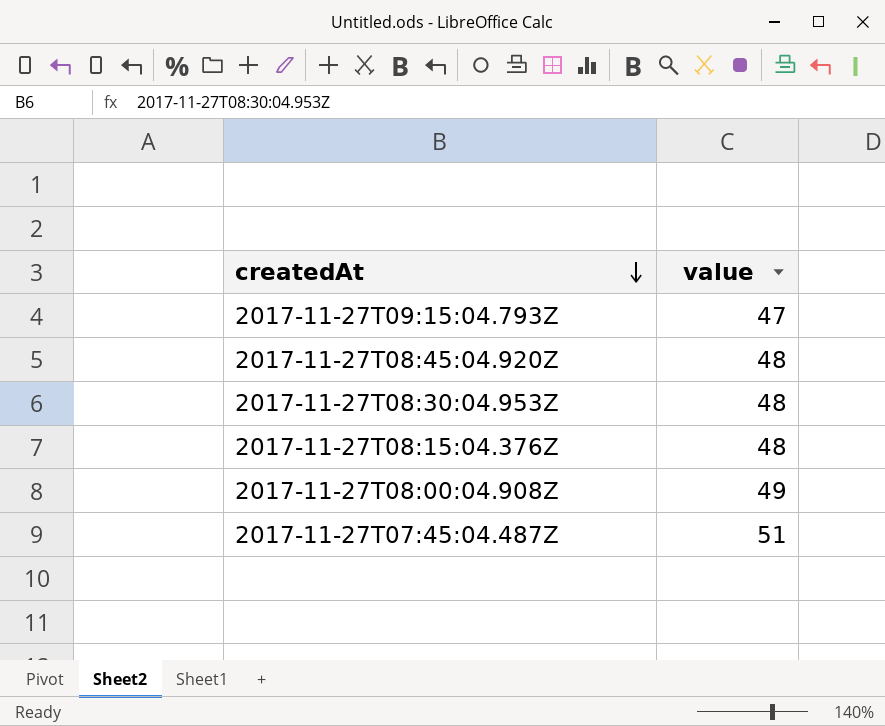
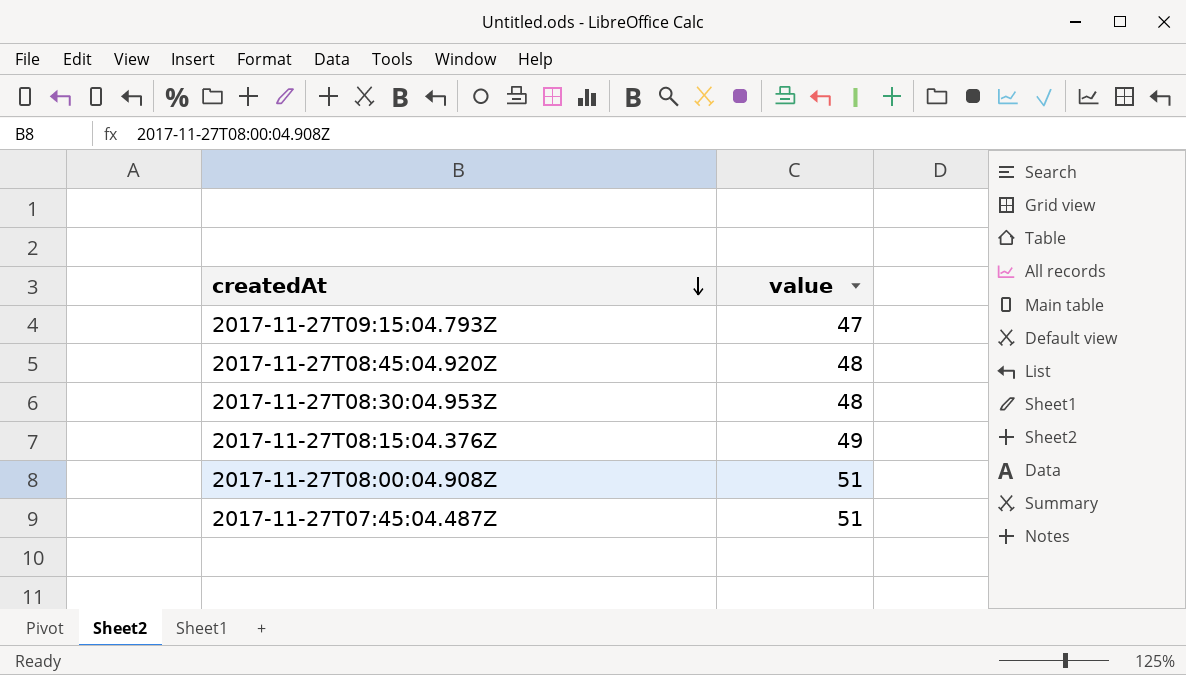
2017-11-27T08:15:04.376Z | value: 48 -> 49
2017-11-27T08:00:04.908Z | value: 49 -> 51

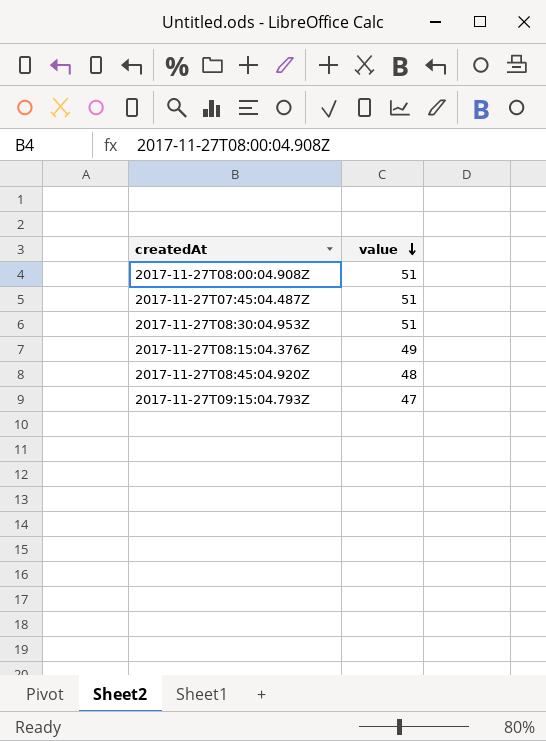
row order: createdAt descending -> value descending
2017-11-27T08:30:04.953Z | value: 48 -> 51

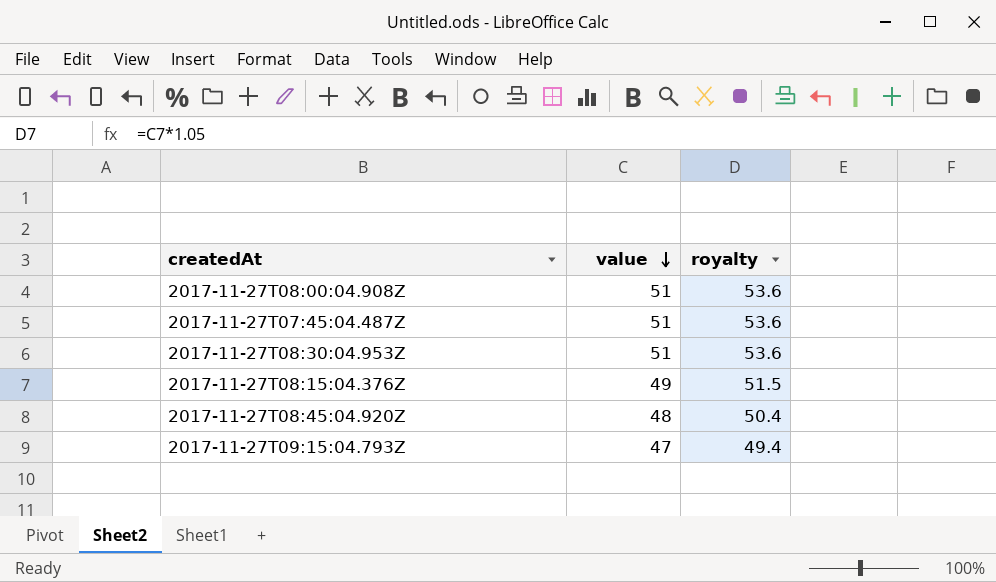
column royalty | formula: none -> [value] * 1.05

